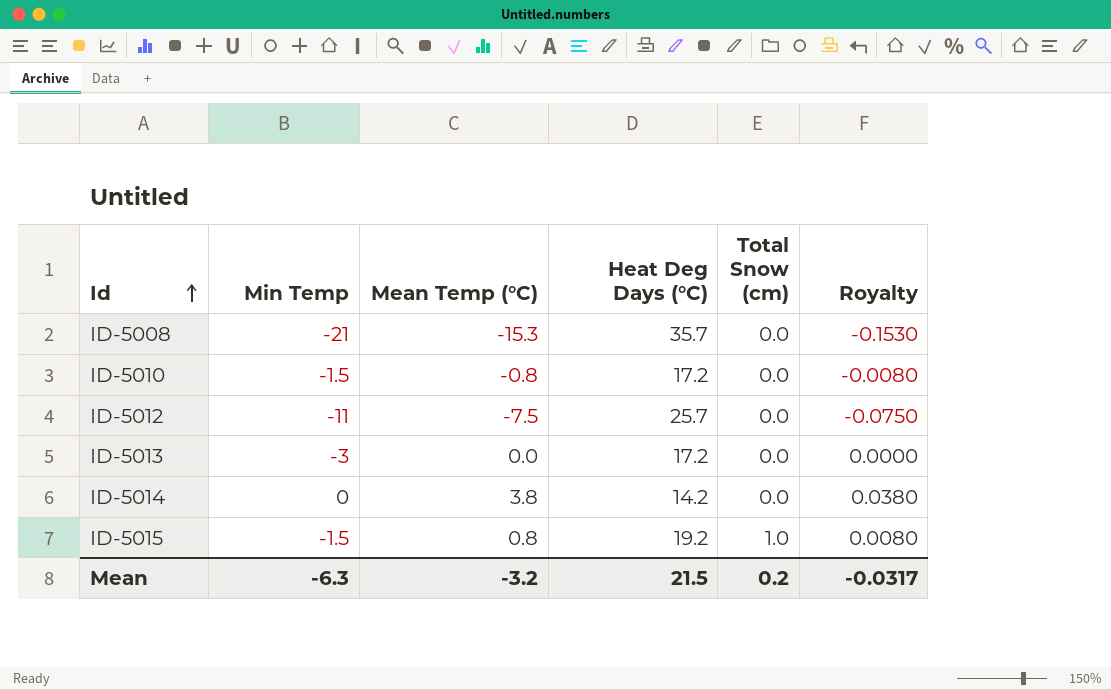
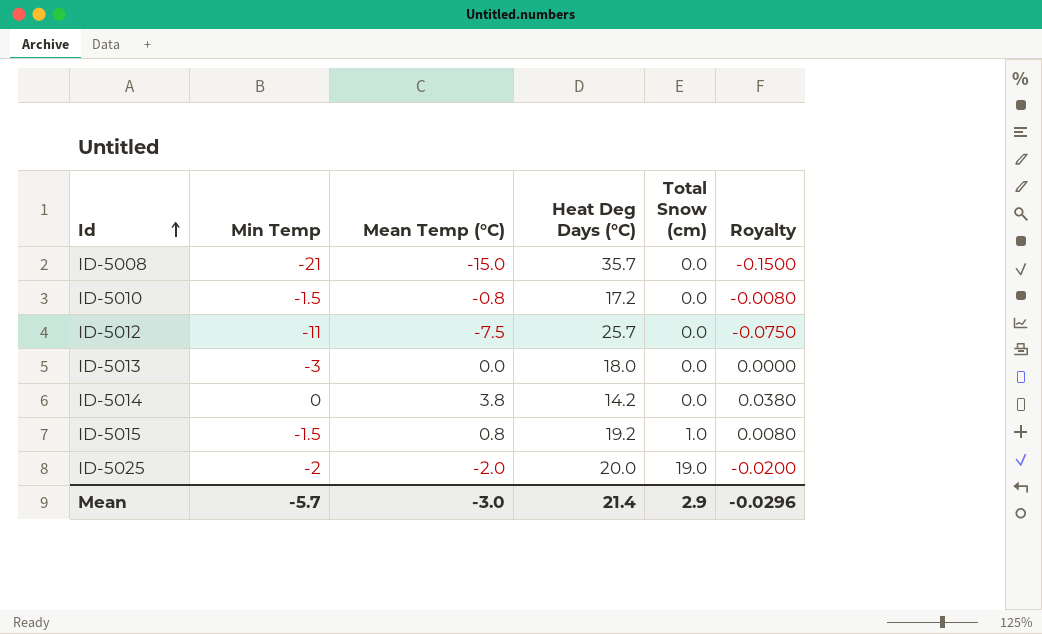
ID-5008 | Mean Temp (°C): -15.3 -> -15.0
ID-5008 | Royalty: -0.1530 -> -0.1500
ID-5013 | Heat Deg Days (°C): 17.2 -> 18.0
row ID-5025: none -> -2 | -2.0 | 20.0 | 19.0 | -0.0200
Mean | Min Temp: -6.3 -> -5.7
Mean | Mean Temp (°C): -3.2 -> -3.0
Mean | Heat Deg Days (°C): 21.5 -> 21.4
Mean | Total Snow (cm): 0.2 -> 2.9
Mean | Royalty: -0.0317 -> -0.0296

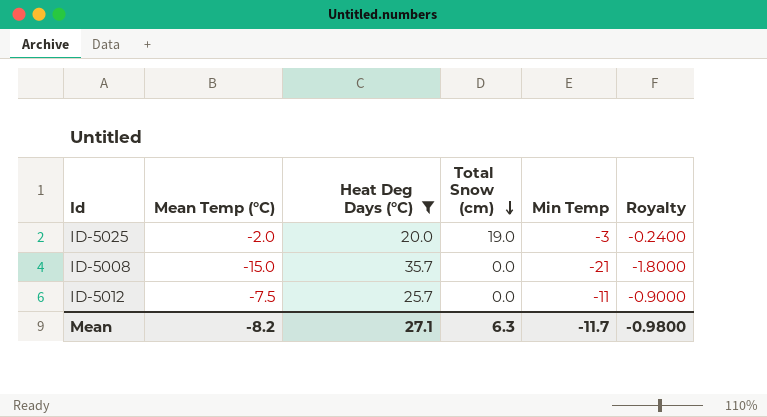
filter: none -> Heat Deg Days (°C) >= 20.0
row order: Id ascending -> Total Snow (cm) descending
column Min Temp | position: 2 -> 5
column Royalty | formula: [Mean Temp (°C)] * 0.01 -> [Mean Temp (°C)] * 0.12
ID-5025 | Min Temp: -2 -> -3
Mean | Mean Temp (°C): -3.0 -> -8.2
Mean | Heat Deg Days (°C): 21.4 -> 27.1
Mean | Total Snow (cm): 2.9 -> 6.3
Mean | Min Temp: -5.7 -> -11.7
Mean | Royalty: -0.0296 -> -0.9800

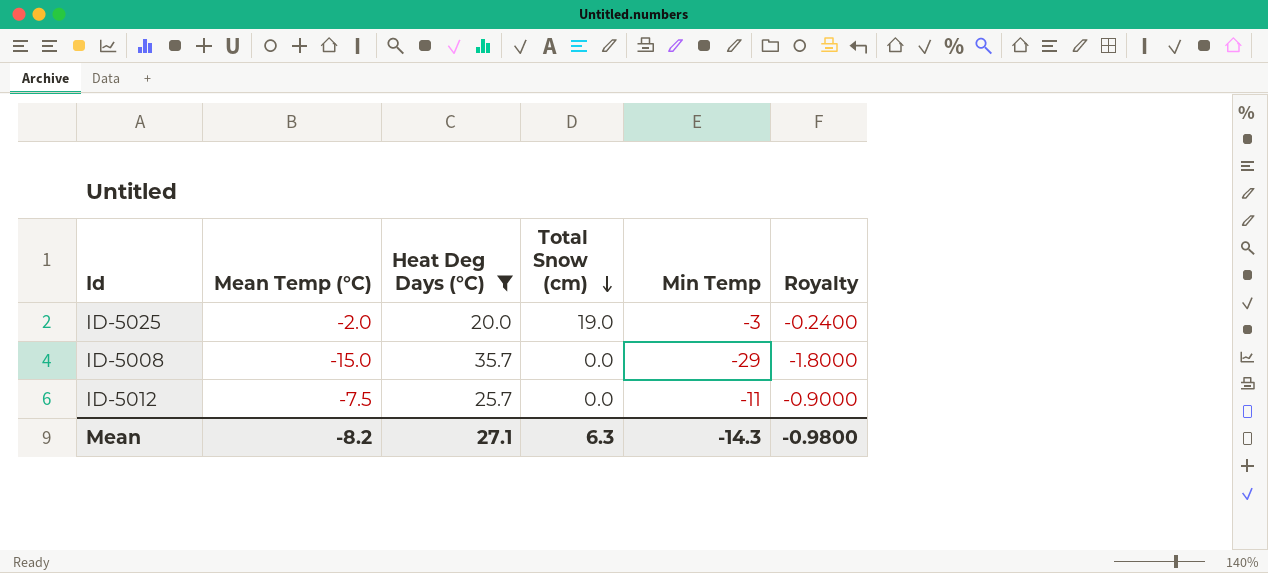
ID-5008 | Min Temp: -21 -> -29
Mean | Min Temp: -11.7 -> -14.3

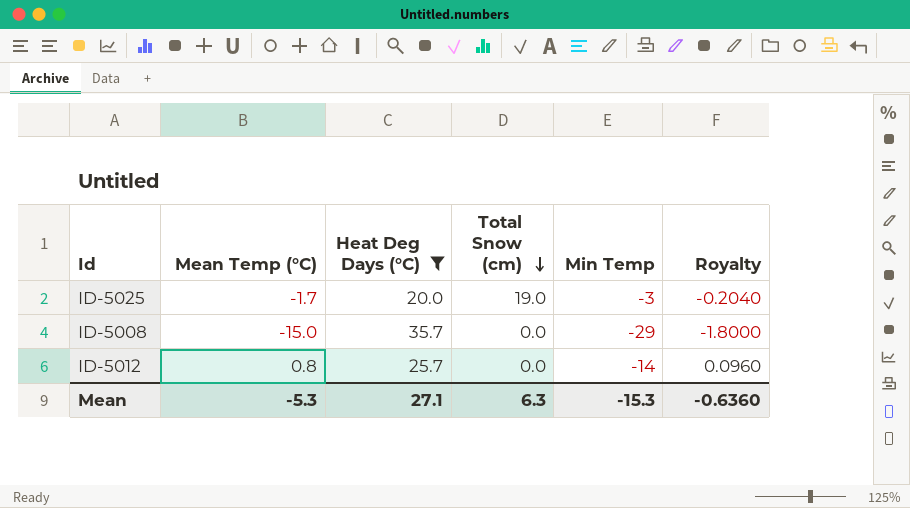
ID-5025 | Mean Temp (°C): -2.0 -> -1.7
ID-5025 | Royalty: -0.2400 -> -0.2040
ID-5012 | Mean Temp (°C): -7.5 -> 0.8
ID-5012 | Min Temp: -11 -> -14
ID-5012 | Royalty: -0.9000 -> 0.0960
Mean | Mean Temp (°C): -8.2 -> -5.3
Mean | Min Temp: -14.3 -> -15.3
Mean | Royalty: -0.9800 -> -0.6360

